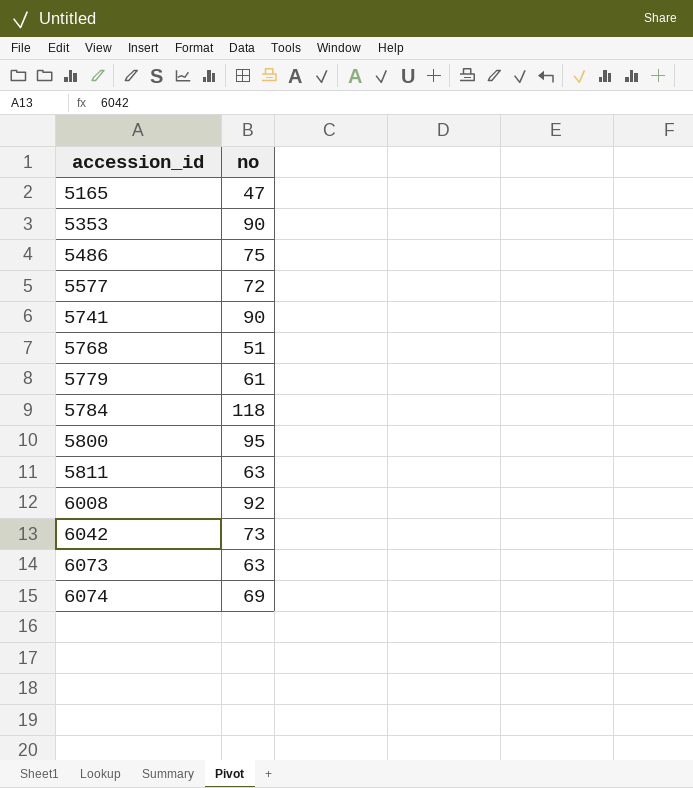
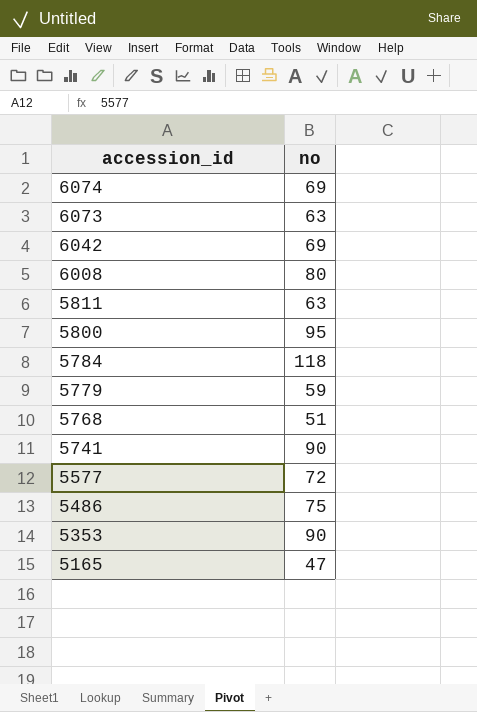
row order: accession_id ascending -> accession_id descending
6042 | no: 73 -> 69
6008 | no: 92 -> 80
5779 | no: 61 -> 59

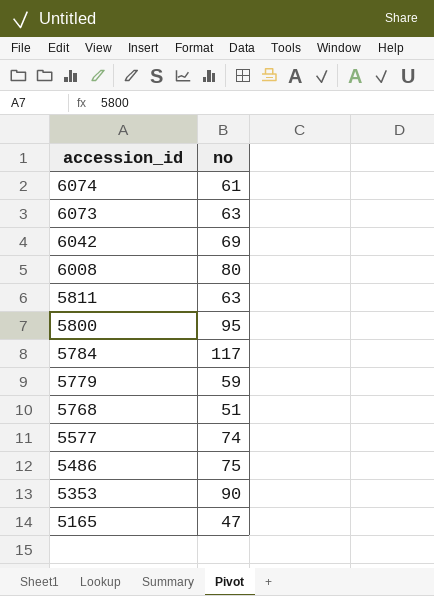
row 5741: 90 -> none
6074 | no: 69 -> 61
5784 | no: 118 -> 117
5577 | no: 72 -> 74

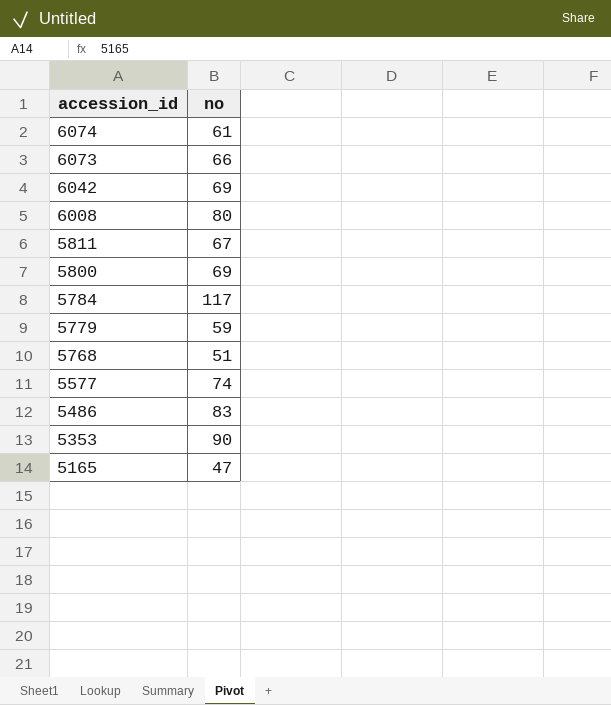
6073 | no: 63 -> 66
5811 | no: 63 -> 67
5800 | no: 95 -> 69
5486 | no: 75 -> 83

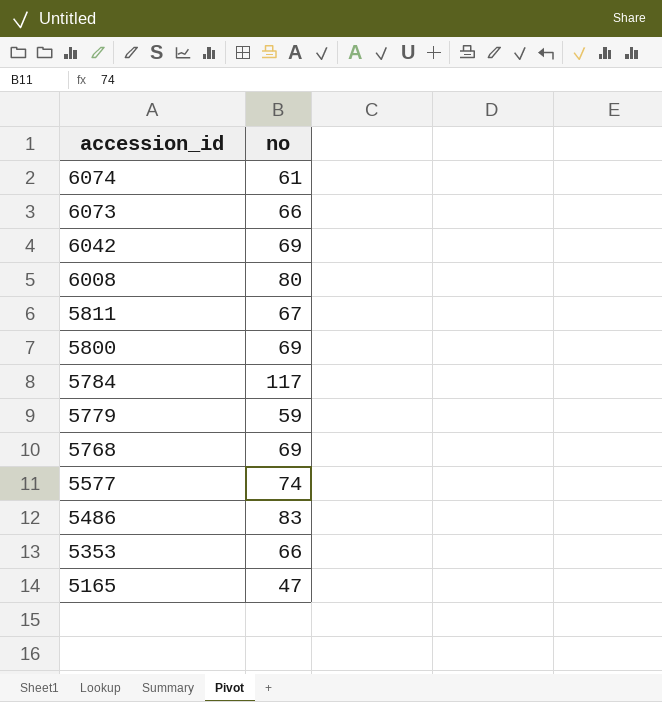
5768 | no: 51 -> 69
5353 | no: 90 -> 66

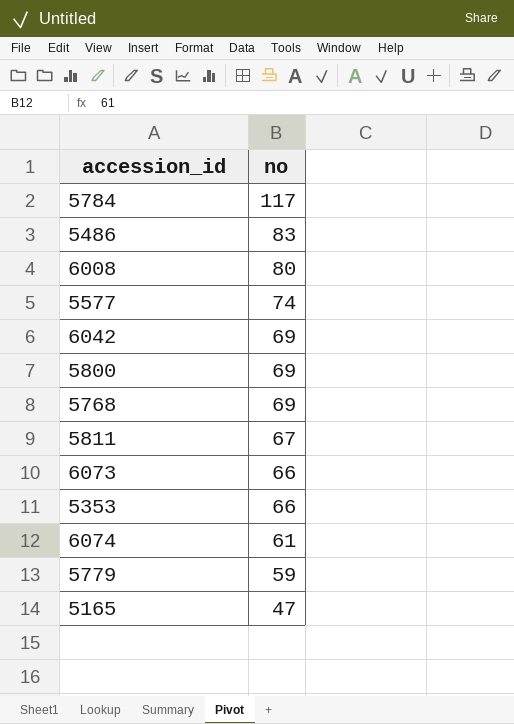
row order: accession_id descending -> no descending

